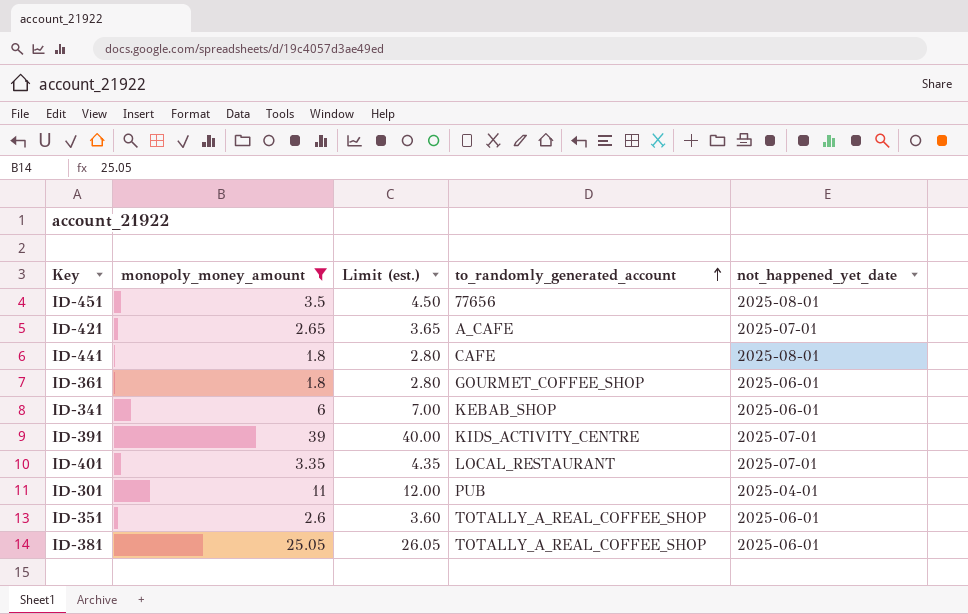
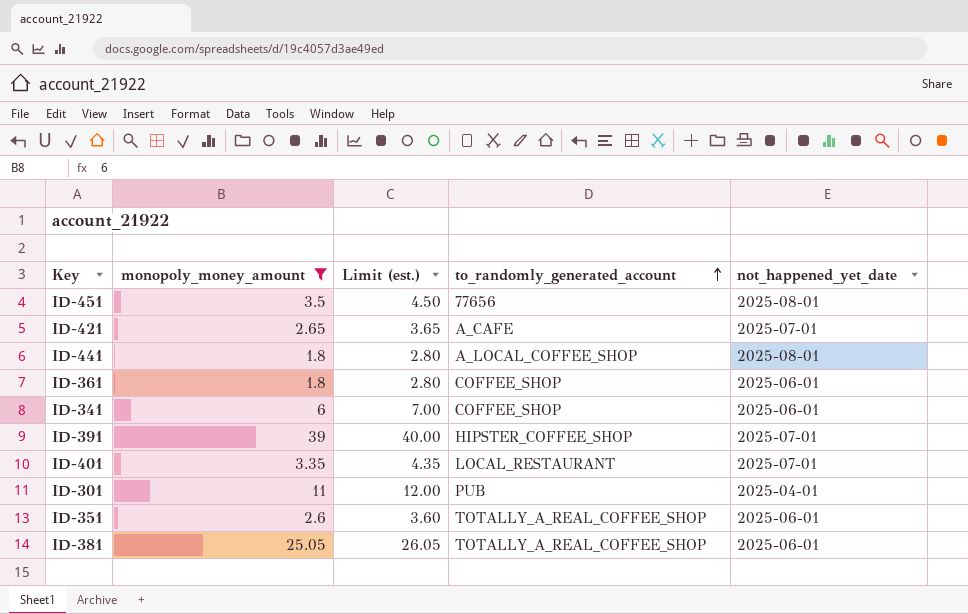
ID-441 | to_randomly_generated_account: CAFE -> A_LOCAL_COFFEE_SHOP
ID-361 | to_randomly_generated_account: GOURMET_COFFEE_SHOP -> COFFEE_SHOP
ID-341 | to_randomly_generated_account: KEBAB_SHOP -> COFFEE_SHOP
ID-391 | to_randomly_generated_account: KIDS_ACTIVITY_CENTRE -> HIPSTER_COFFEE_SHOP

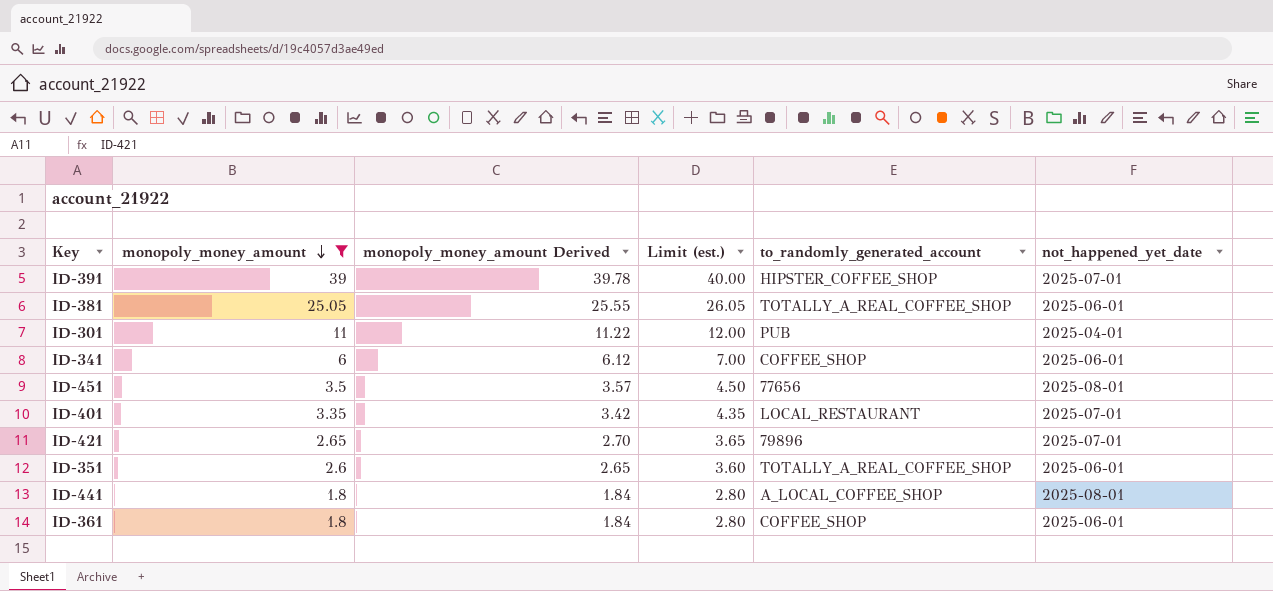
row order: to_randomly_generated_account ascending -> monopoly_money_amount descending
column monopoly_money_amount Derived | formula: none -> [monopoly_money_amount] * 1.02
ID-421 | to_randomly_generated_account: A_CAFE -> 79896

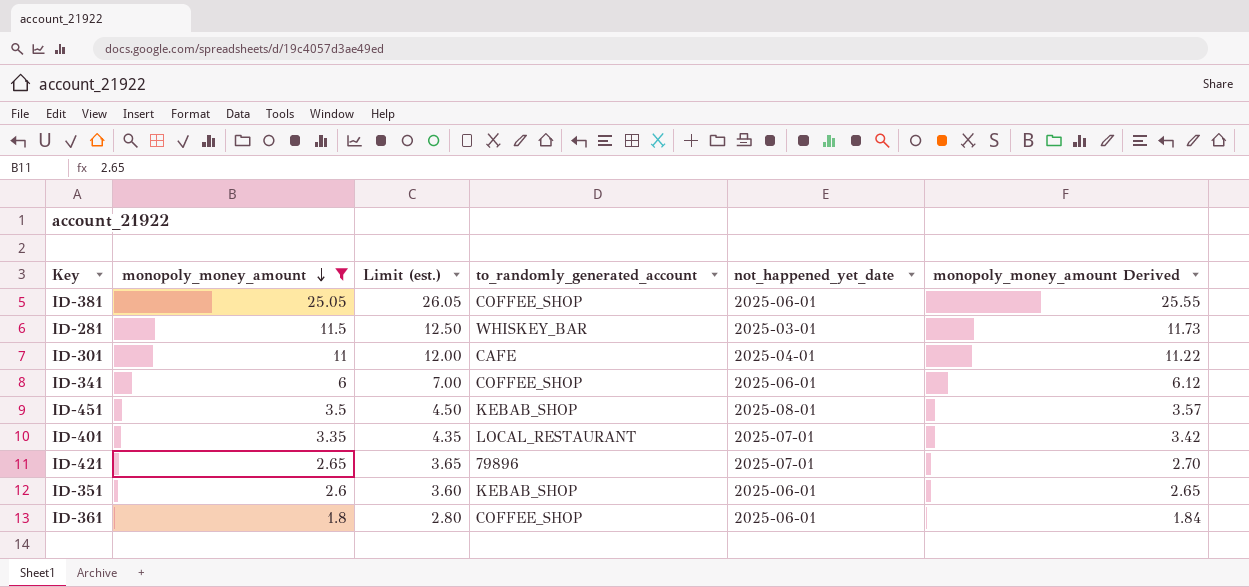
column monopoly_money_amount Derived | position: 3 -> 6
row ID-391: 39 | 39.78 | 40.00 | HIPSTER_COFFEE_SHOP | 2025-07-01 -> none
row ID-441: 1.8 | 1.84 | 2.80 | A_LOCAL_COFFEE_SHOP | 2025-08-01 -> none
ID-381 | to_randomly_generated_account: TOTALLY_A_REAL_COFFEE_SHOP -> COFFEE_SHOP
row ID-281: none -> 11.5 | 12.50 | WHISKEY_BAR | 2025-03-01 | 11.73
ID-301 | to_randomly_generated_account: PUB -> CAFE
ID-451 | to_randomly_generated_account: 77656 -> KEBAB_SHOP
ID-351 | to_randomly_generated_account: TOTALLY_A_REAL_COFFEE_SHOP -> KEBAB_SHOP

